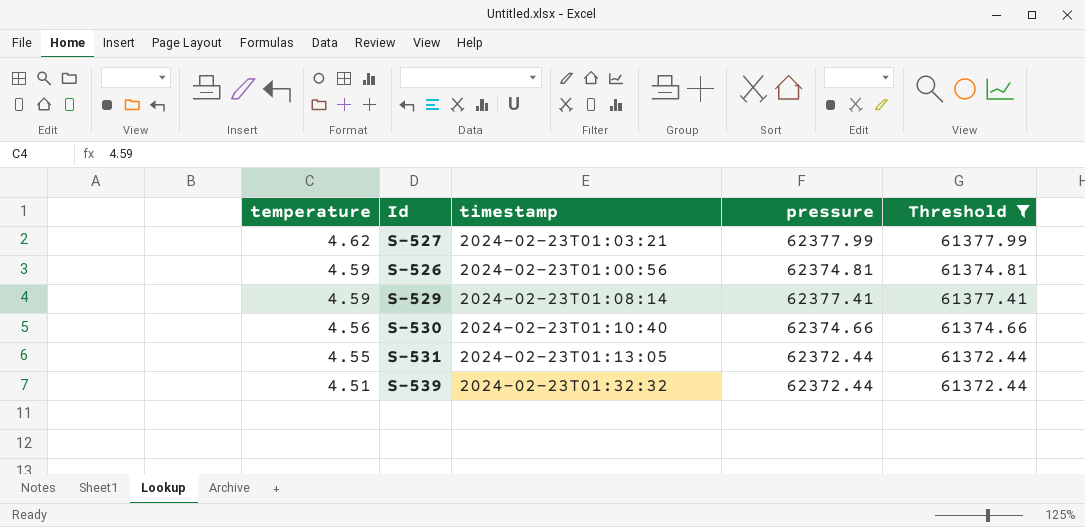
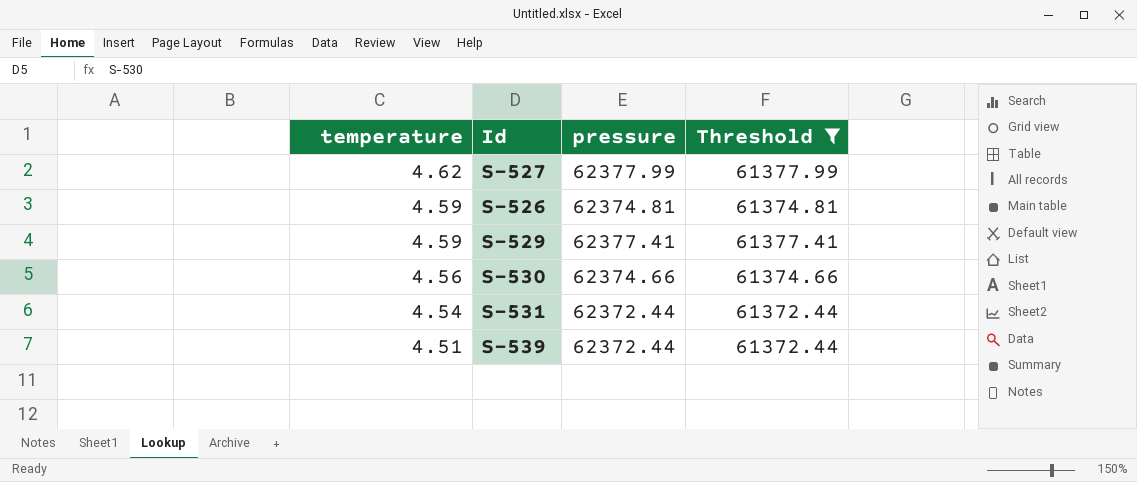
column timestamp | position: 3 -> none
S-531 | temperature: 4.55 -> 4.54

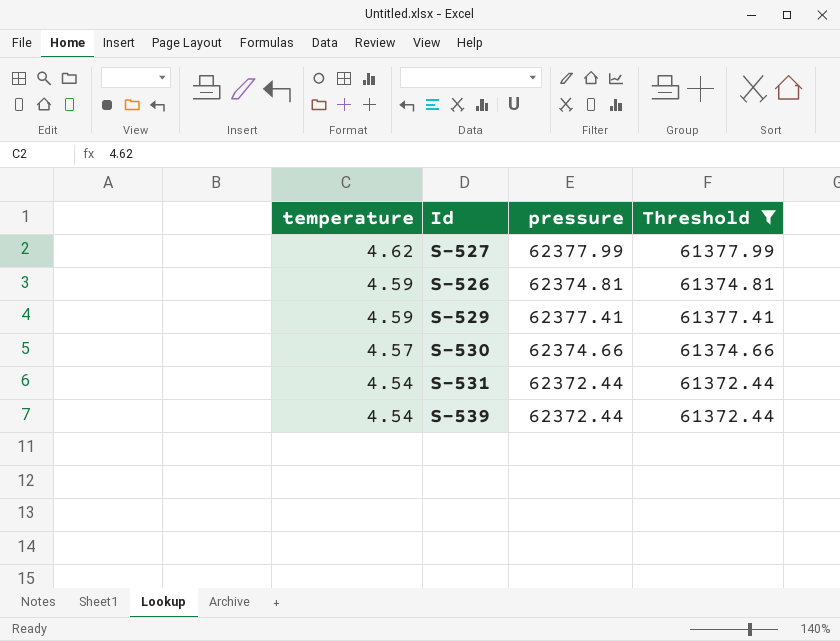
S-530 | temperature: 4.56 -> 4.57
S-539 | temperature: 4.51 -> 4.54

